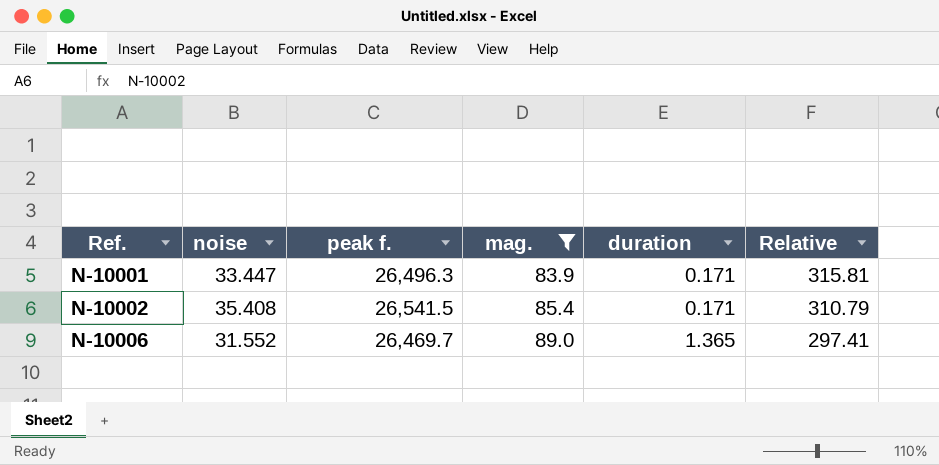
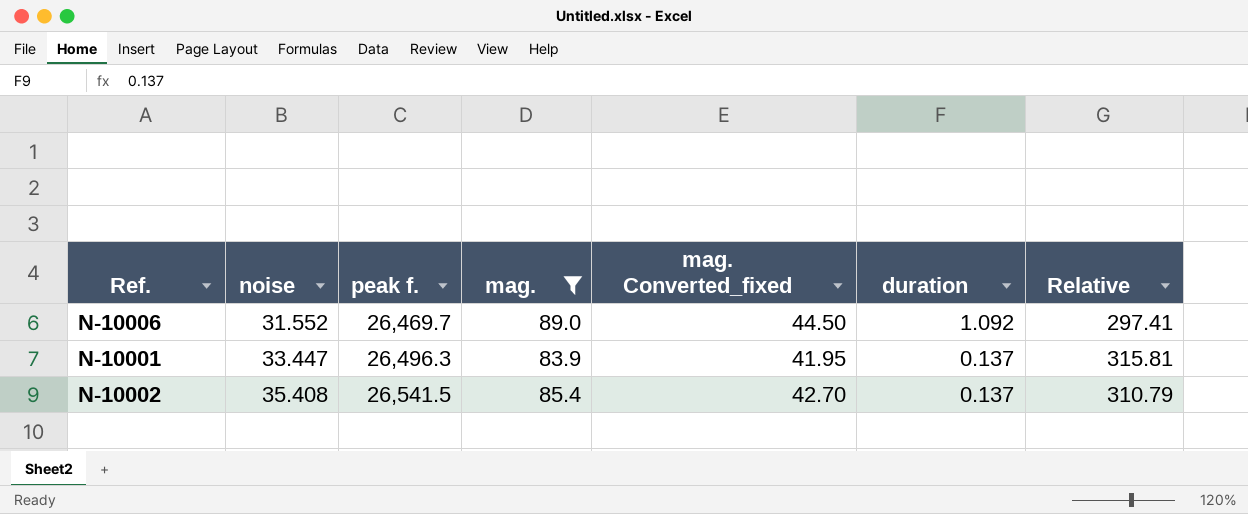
row order: Ref. ascending -> noise ascending
column mag. Converted_fixed | formula: none -> [mag.] * 0.5
N-10006 | duration: 1.365 -> 1.092
N-10001 | duration: 0.171 -> 0.137
N-10002 | duration: 0.171 -> 0.137

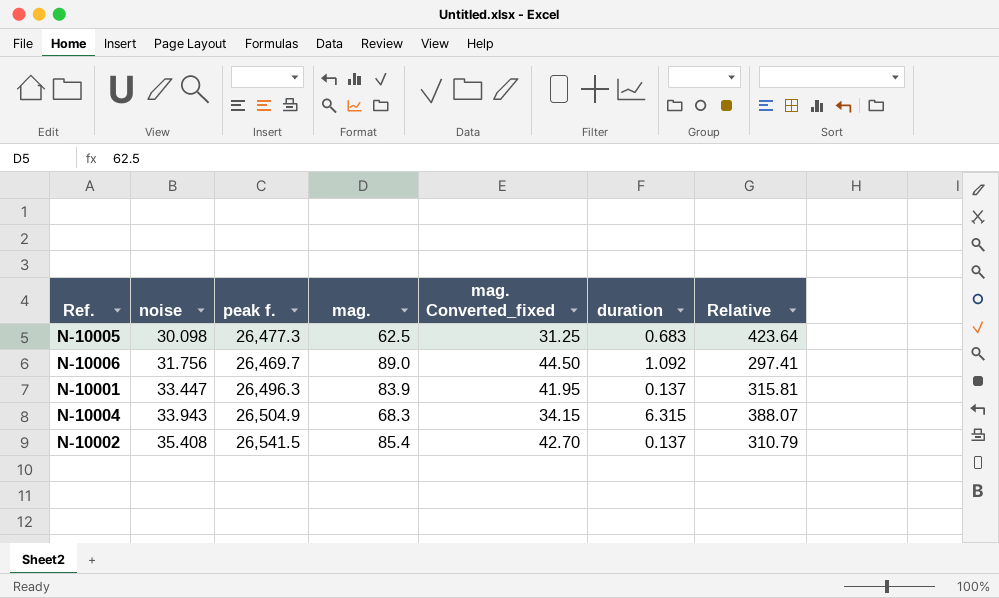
filter: mag. >= 83.9 -> none
N-10006 | noise: 31.552 -> 31.756

